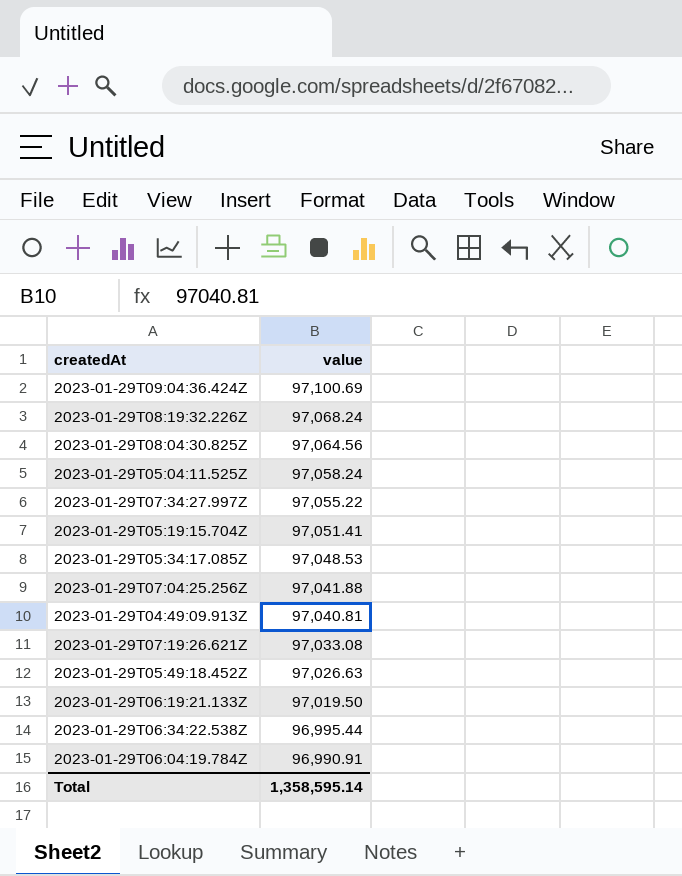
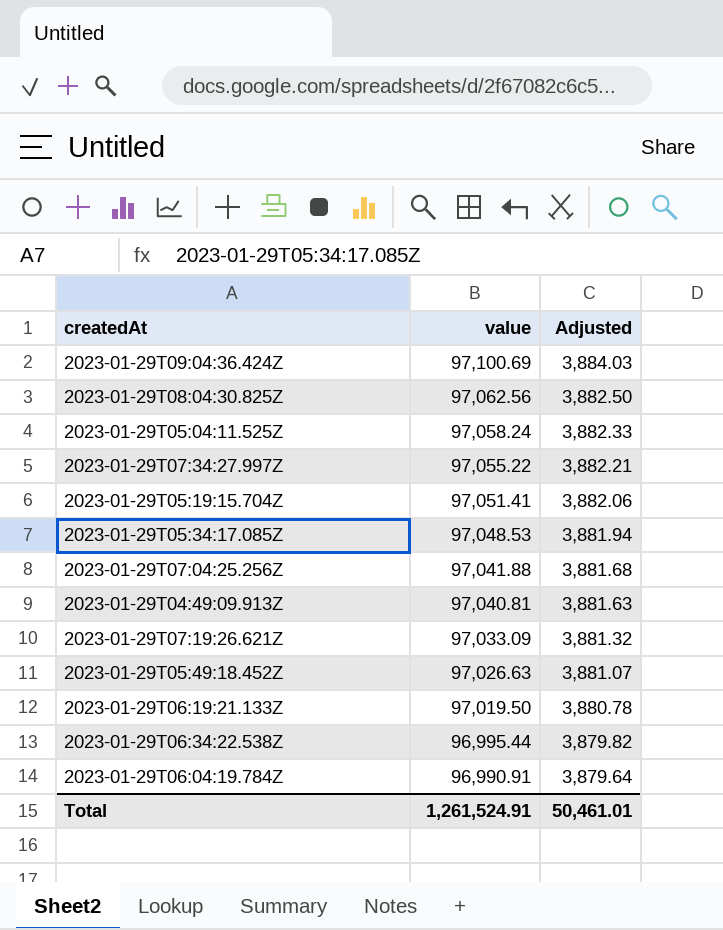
column Adjusted | formula: none -> [value] * 0.04
row 2023-01-29T08:19:32.226Z: 97,068.24 -> none
2023-01-29T08:04:30.825Z | value: 97,064.56 -> 97,062.56
2023-01-29T07:19:26.621Z | value: 97,033.08 -> 97,033.09
Total | value: 1,358,595.14 -> 1,261,524.91

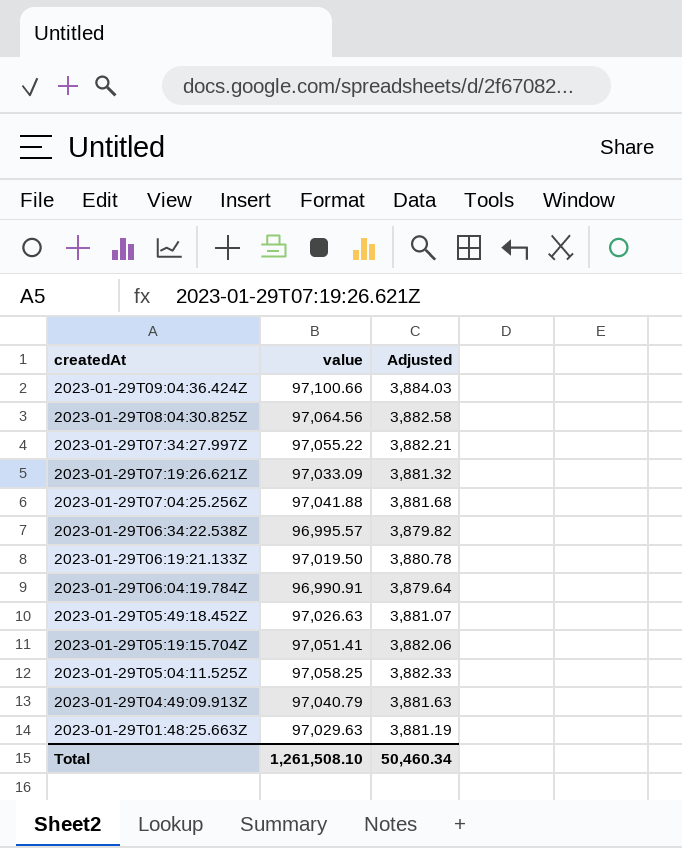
row order: value descending -> createdAt descending
row 2023-01-29T05:34:17.085Z: 97,048.53 | 3,881.94 -> none
2023-01-29T09:04:36.424Z | value: 97,100.69 -> 97,100.66
2023-01-29T08:04:30.825Z | value: 97,062.56 -> 97,064.56
2023-01-29T08:04:30.825Z | Adjusted: 3,882.50 -> 3,882.58
2023-01-29T06:34:22.538Z | value: 96,995.44 -> 96,995.57
2023-01-29T05:04:11.525Z | value: 97,058.24 -> 97,058.25
2023-01-29T04:49:09.913Z | value: 97,040.81 -> 97,040.79
row 2023-01-29T01:48:25.663Z: none -> 97,029.63 | 3,881.19
Total | value: 1,261,524.91 -> 1,261,508.10
Total | Adjusted: 50,461.01 -> 50,460.34

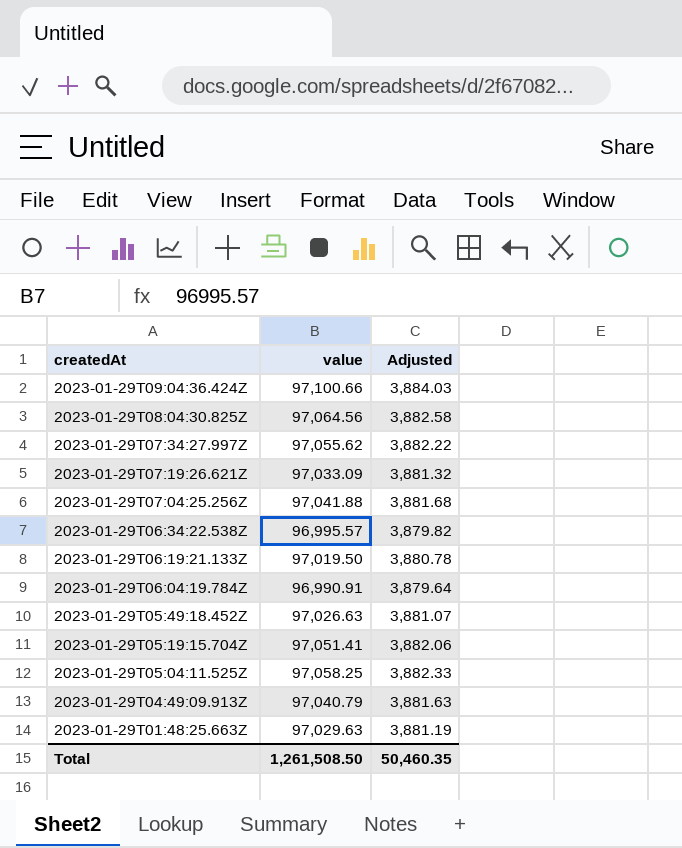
2023-01-29T07:34:27.997Z | value: 97,055.22 -> 97,055.62
2023-01-29T07:34:27.997Z | Adjusted: 3,882.21 -> 3,882.22
Total | value: 1,261,508.10 -> 1,261,508.50
Total | Adjusted: 50,460.34 -> 50,460.35

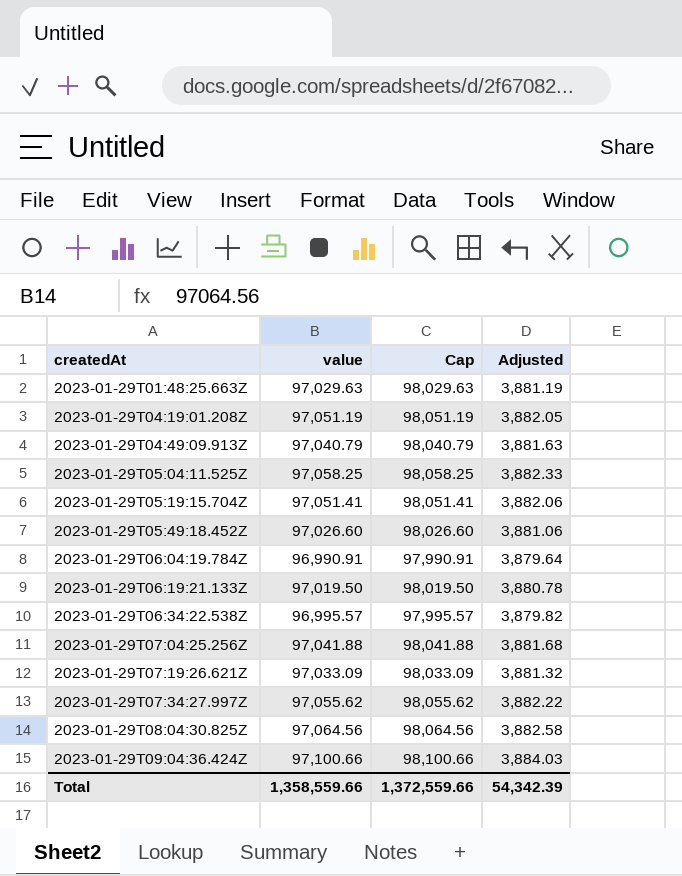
row order: createdAt descending -> createdAt ascending
column Cap | formula: none -> [value] + 1000
row 2023-01-29T04:19:01.208Z: none -> 97,051.19 | 98,051.19 | 3,882.05
2023-01-29T05:49:18.452Z | value: 97,026.63 -> 97,026.60
2023-01-29T05:49:18.452Z | Adjusted: 3,881.07 -> 3,881.06
Total | value: 1,261,508.50 -> 1,358,559.66
Total | Adjusted: 50,460.35 -> 54,342.39

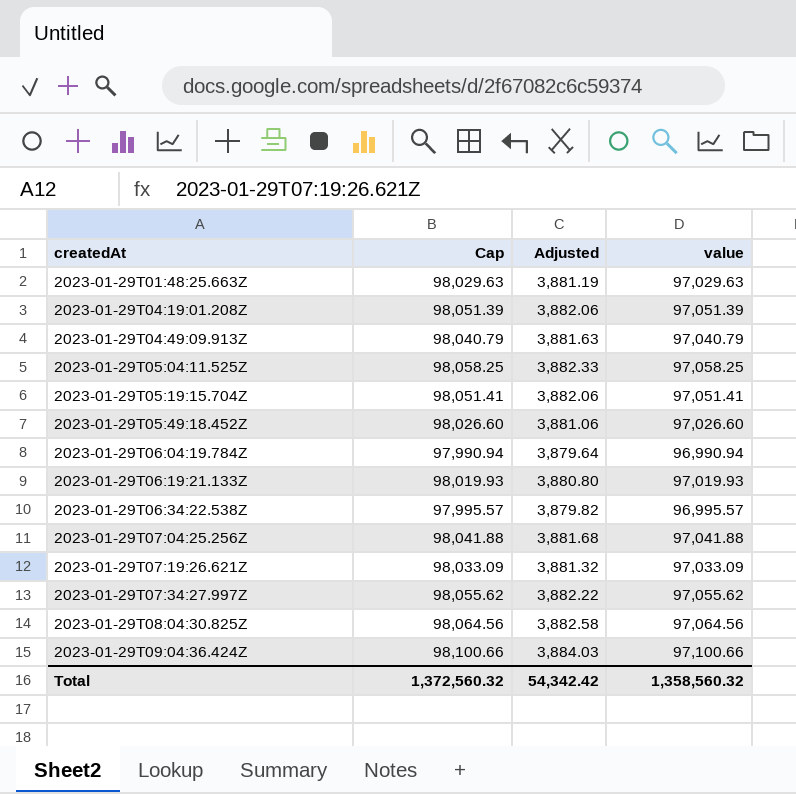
column value | position: 2 -> 4
2023-01-29T04:19:01.208Z | Cap: 98,051.19 -> 98,051.39
2023-01-29T04:19:01.208Z | Adjusted: 3,882.05 -> 3,882.06
2023-01-29T04:19:01.208Z | value: 97,051.19 -> 97,051.39
2023-01-29T06:04:19.784Z | Cap: 97,990.91 -> 97,990.94
2023-01-29T06:04:19.784Z | value: 96,990.91 -> 96,990.94
2023-01-29T06:19:21.133Z | Cap: 98,019.50 -> 98,019.93
2023-01-29T06:19:21.133Z | Adjusted: 3,880.78 -> 3,880.80
2023-01-29T06:19:21.133Z | value: 97,019.50 -> 97,019.93
Total | Cap: 1,372,559.66 -> 1,372,560.32
Total | Adjusted: 54,342.39 -> 54,342.42
Total | value: 1,358,559.66 -> 1,358,560.32

